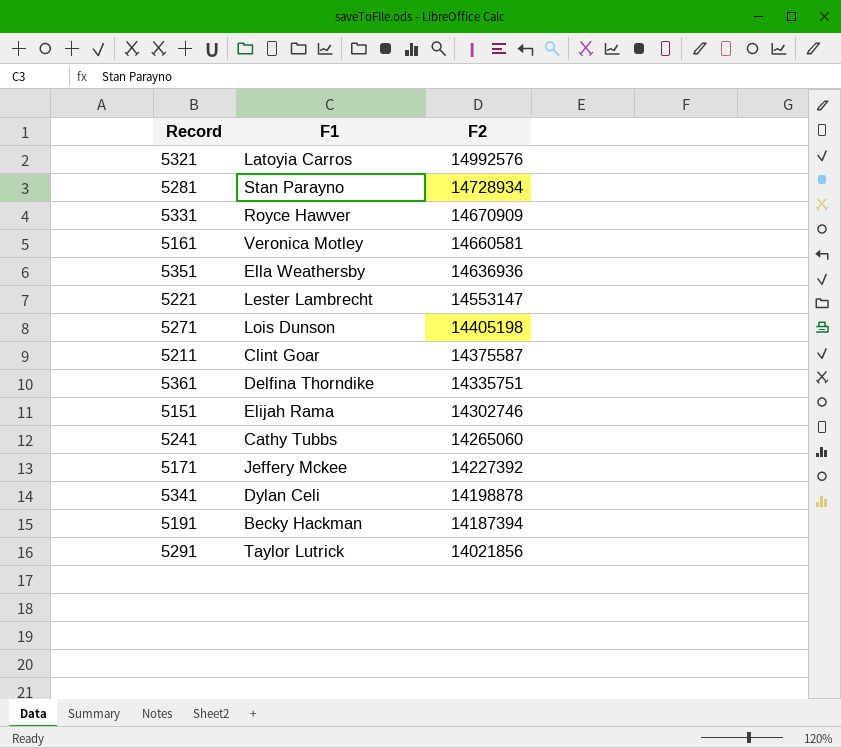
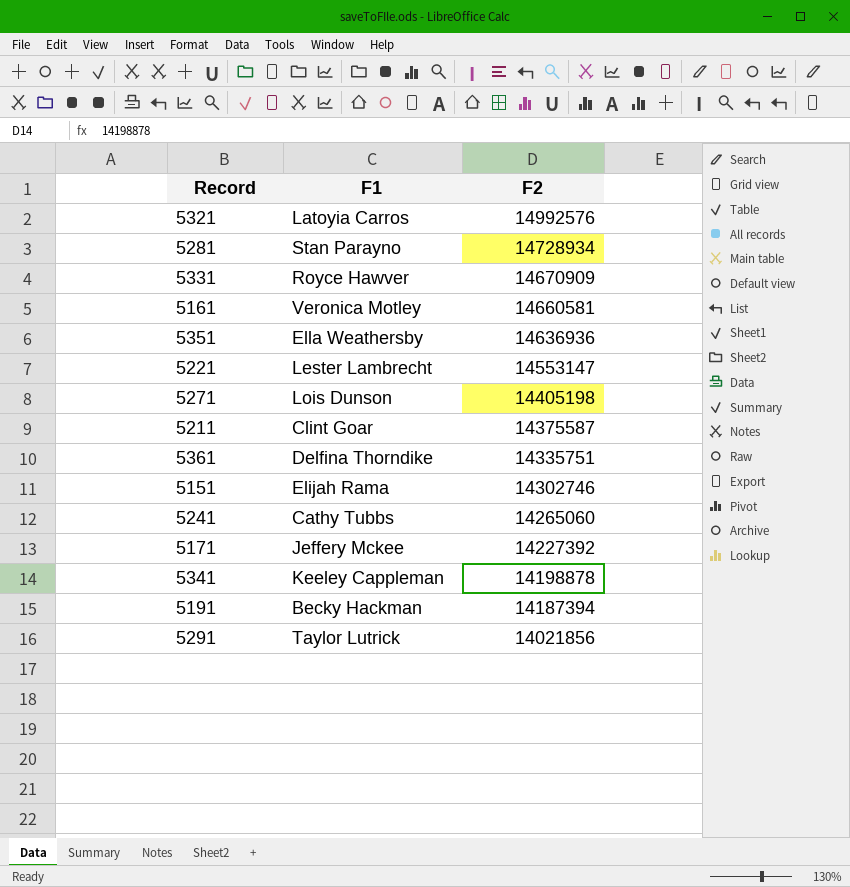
5341 | F1: Dylan Celi -> Keeley Cappleman

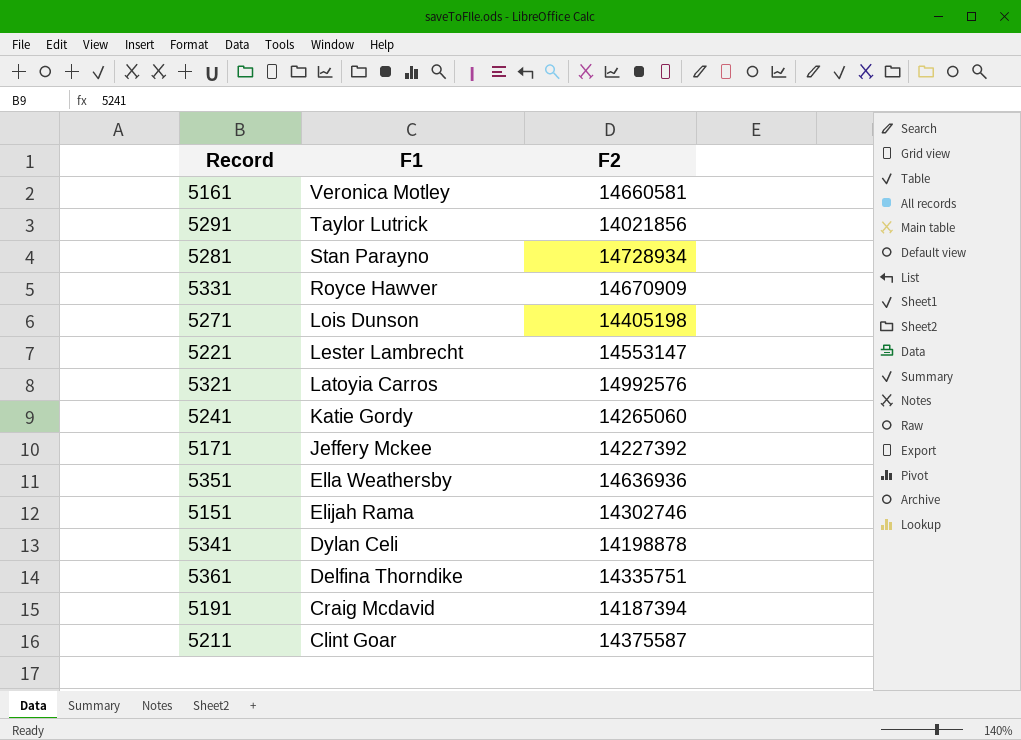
row order: F2 descending -> F1 descending
5241 | F1: Cathy Tubbs -> Katie Gordy
5341 | F1: Keeley Cappleman -> Dylan Celi
5191 | F1: Becky Hackman -> Craig Mcdavid

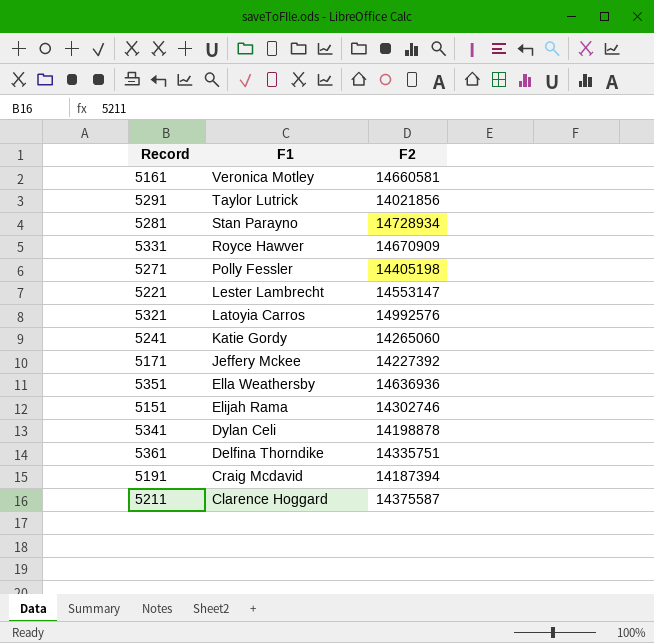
5271 | F1: Lois Dunson -> Polly Fessler
5211 | F1: Clint Goar -> Clarence Hoggard

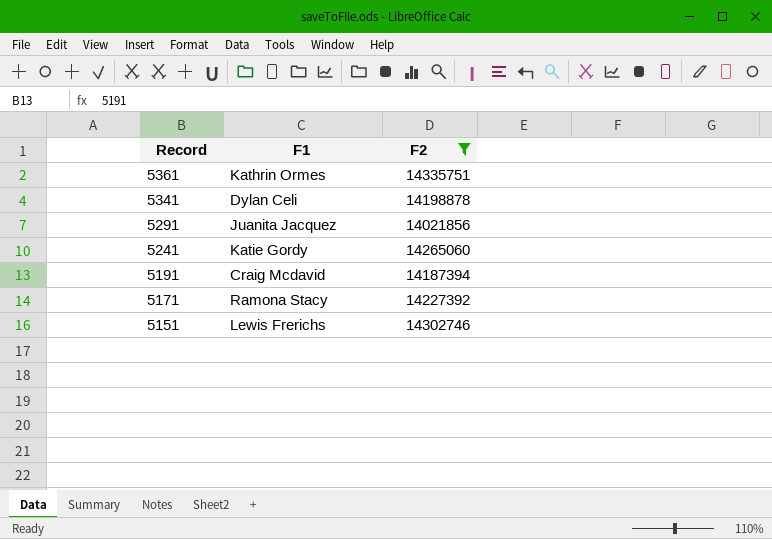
filter: none -> F2 <= 14335751
row order: F1 descending -> Record descending
5361 | F1: Delfina Thorndike -> Kathrin Ormes
5291 | F1: Taylor Lutrick -> Juanita Jacquez
5171 | F1: Jeffery Mckee -> Ramona Stacy
5151 | F1: Elijah Rama -> Lewis Frerichs

